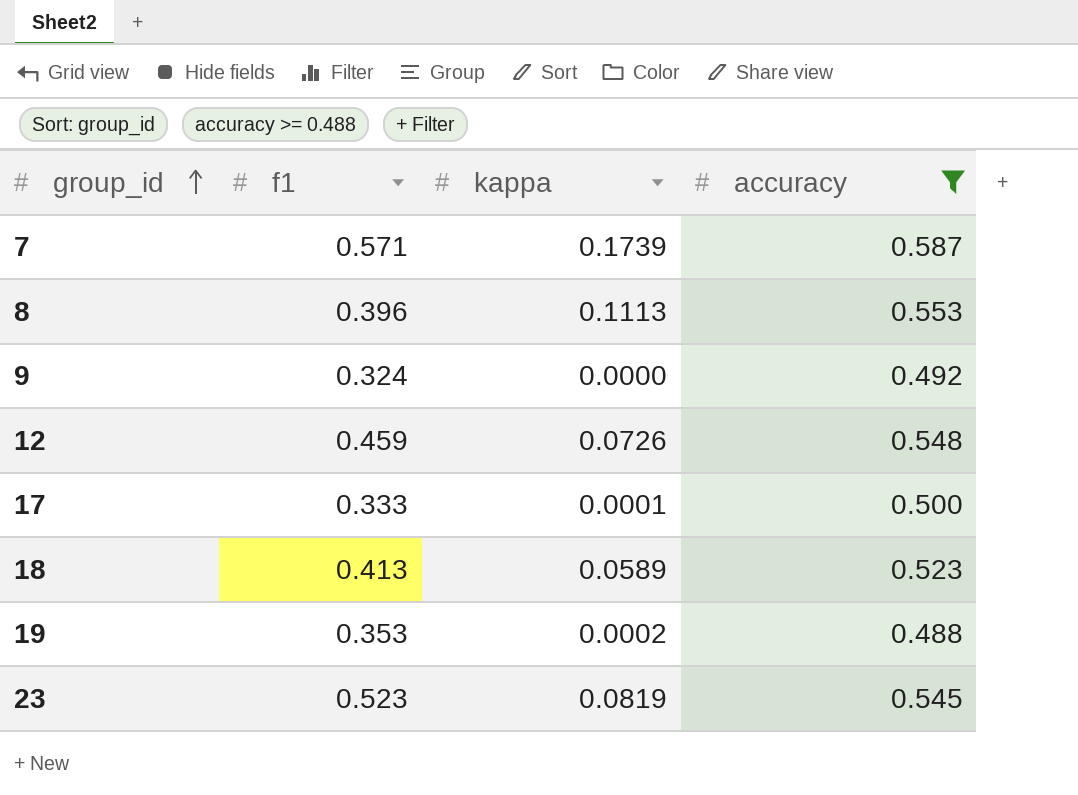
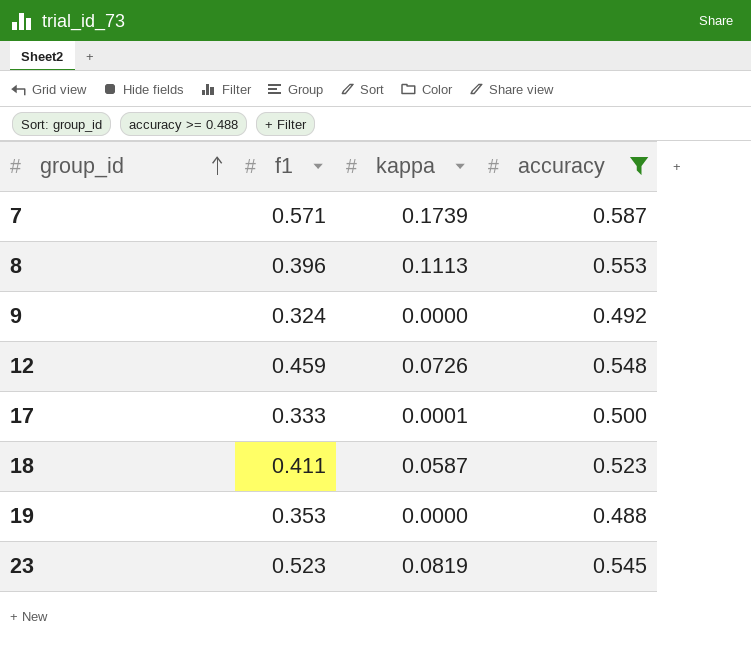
18 | f1: 0.413 -> 0.411
18 | kappa: 0.0589 -> 0.0587
19 | kappa: 0.0002 -> 0.0000

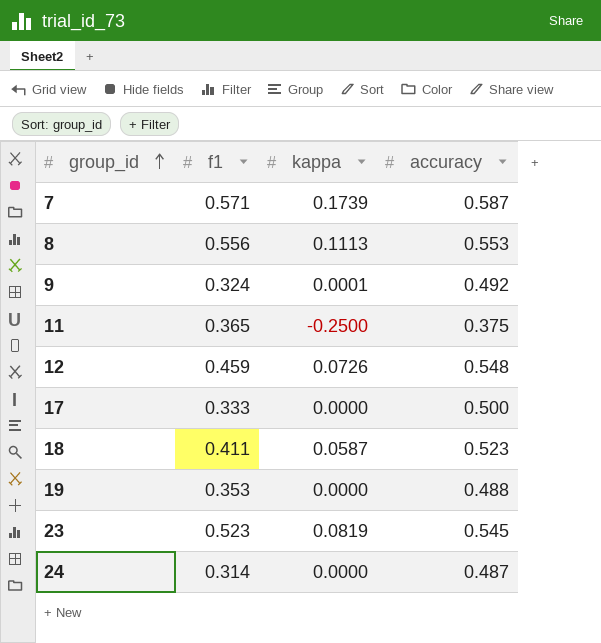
filter: accuracy >= 0.488 -> none
8 | f1: 0.396 -> 0.556
9 | kappa: 0.0000 -> 0.0001
17 | kappa: 0.0001 -> 0.0000

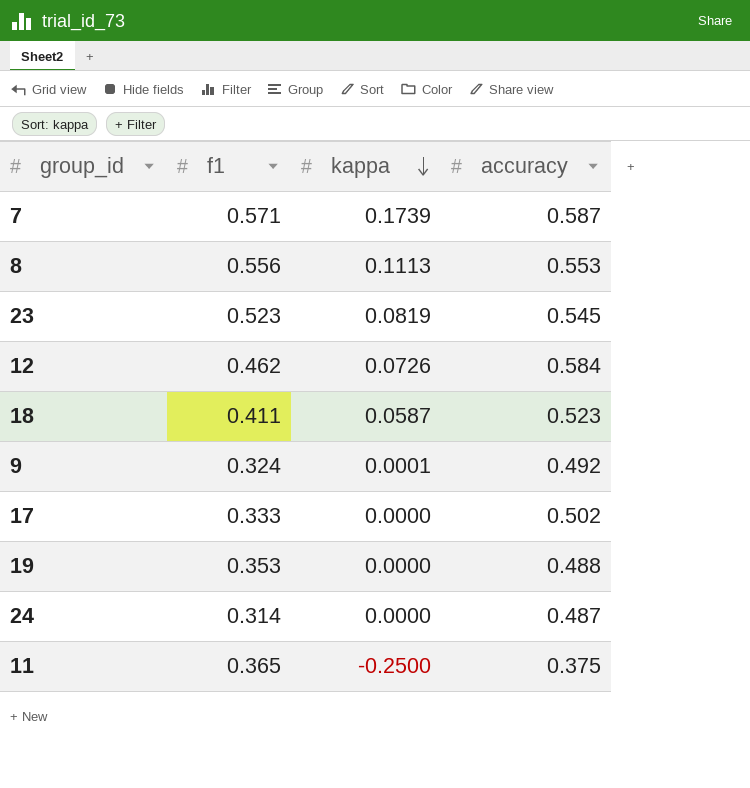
row order: group_id ascending -> kappa descending
12 | f1: 0.459 -> 0.462
12 | accuracy: 0.548 -> 0.584
17 | accuracy: 0.500 -> 0.502

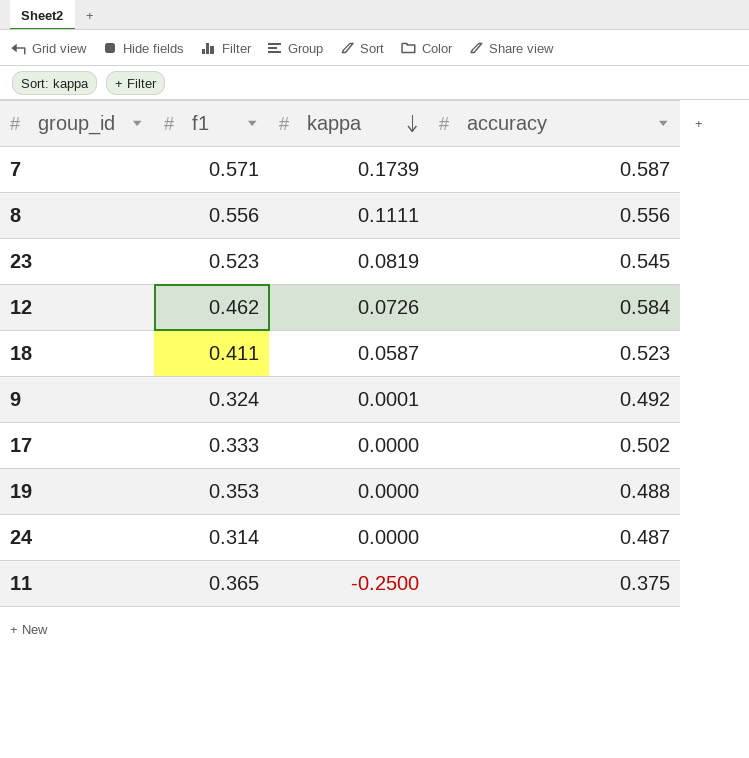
8 | kappa: 0.1113 -> 0.1111
8 | accuracy: 0.553 -> 0.556

